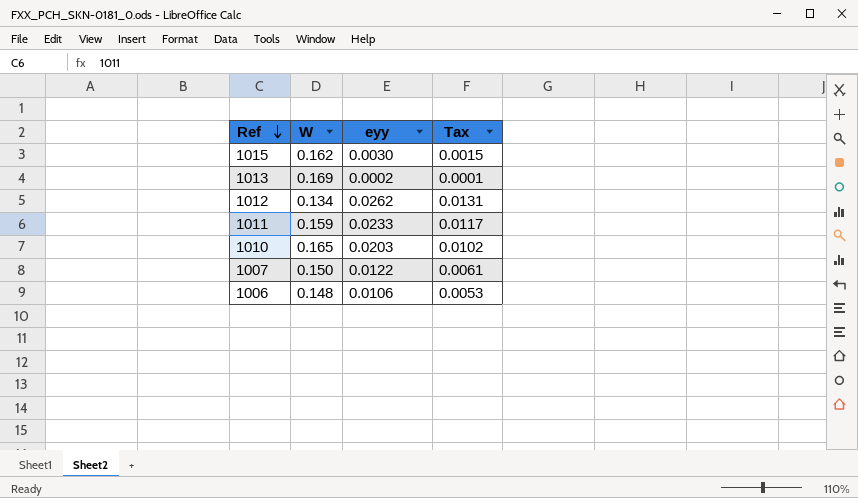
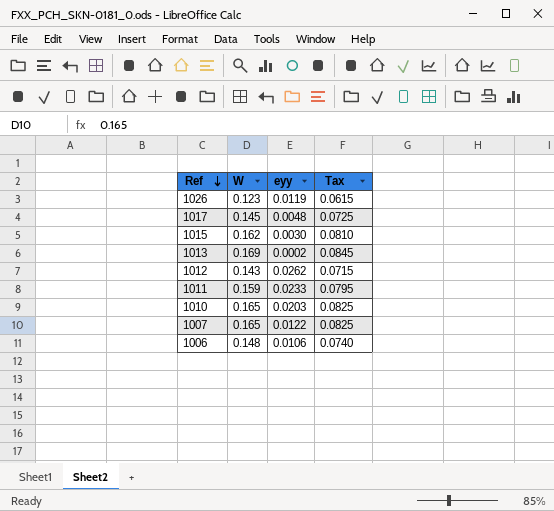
column Tax | formula: [eyy] * 0.5 -> [W] * 0.5
row 1026: none -> 0.123 | 0.0119 | 0.0615
row 1017: none -> 0.145 | 0.0048 | 0.0725
1012 | W: 0.134 -> 0.143
1007 | W: 0.150 -> 0.165

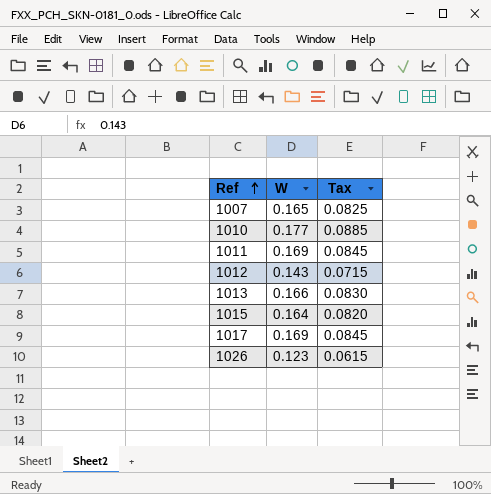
row order: Ref descending -> Ref ascending
column eyy | position: 3 -> none
row 1006: 0.148 | 0.0106 | 0.0740 -> none
1010 | W: 0.165 -> 0.177
1010 | Tax: 0.0825 -> 0.0885
1011 | W: 0.159 -> 0.169
1011 | Tax: 0.0795 -> 0.0845
1013 | W: 0.169 -> 0.166
1013 | Tax: 0.0845 -> 0.0830
1015 | W: 0.162 -> 0.164
1015 | Tax: 0.0810 -> 0.0820
1017 | W: 0.145 -> 0.169
1017 | Tax: 0.0725 -> 0.0845

